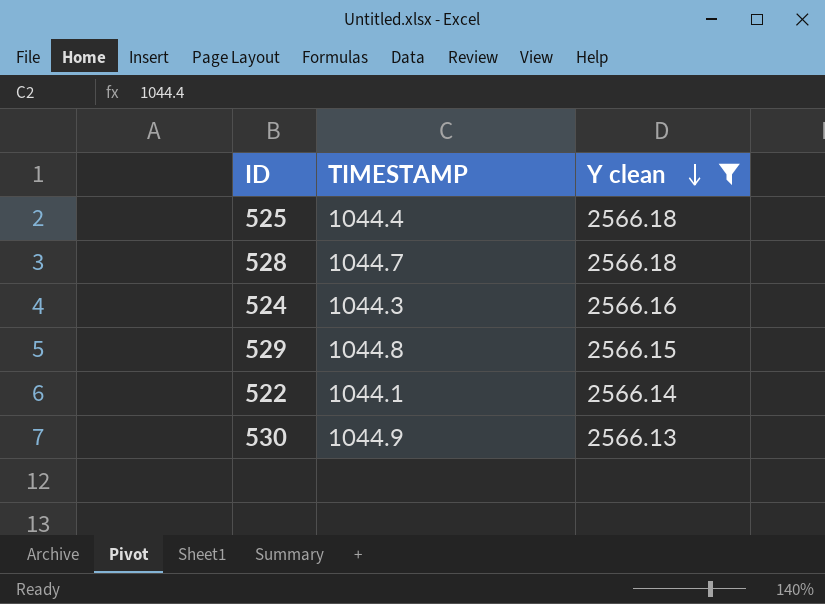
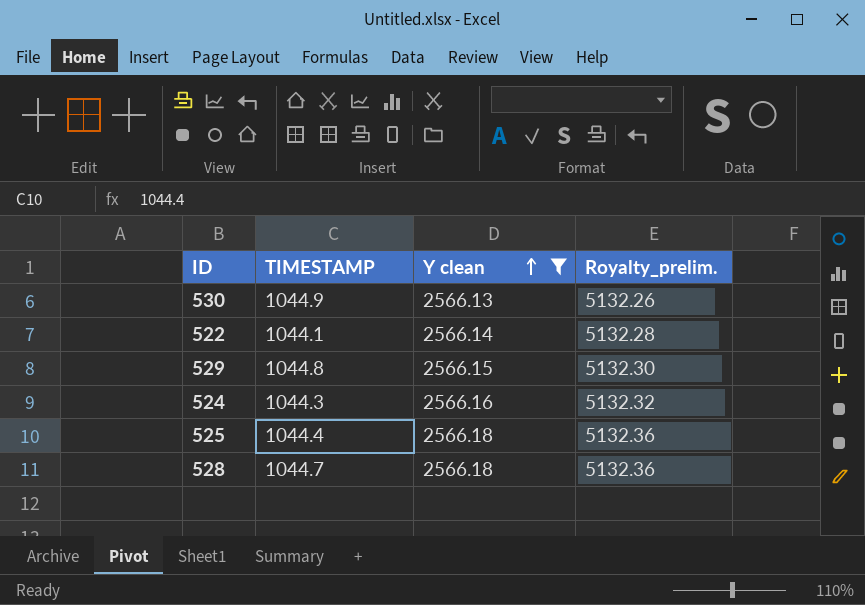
row order: Y clean descending -> Y clean ascending
column Royalty_prelim. | formula: none -> [Y clean] * 2

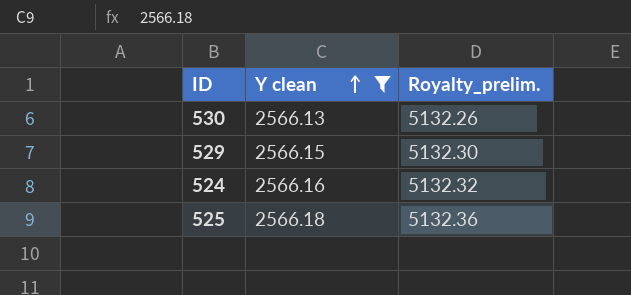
column TIMESTAMP | position: 2 -> none
row 522: 1044.1 | 2566.14 | 5132.28 -> none
row 528: 1044.7 | 2566.18 | 5132.36 -> none

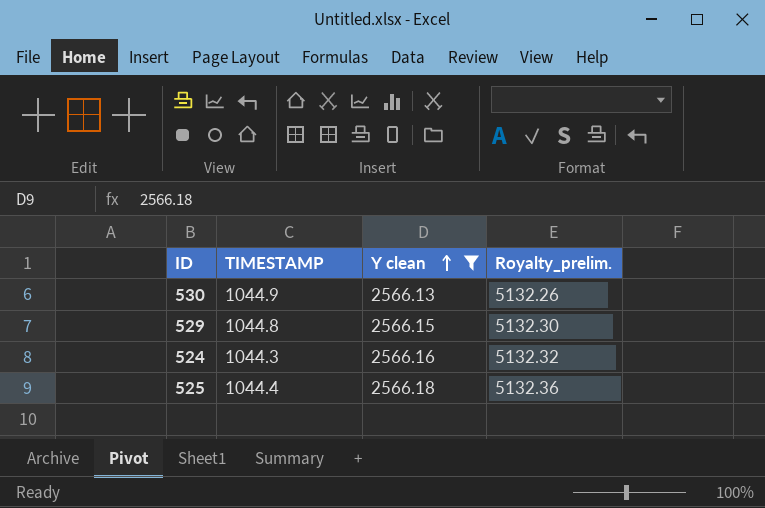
column TIMESTAMP | position: none -> 2

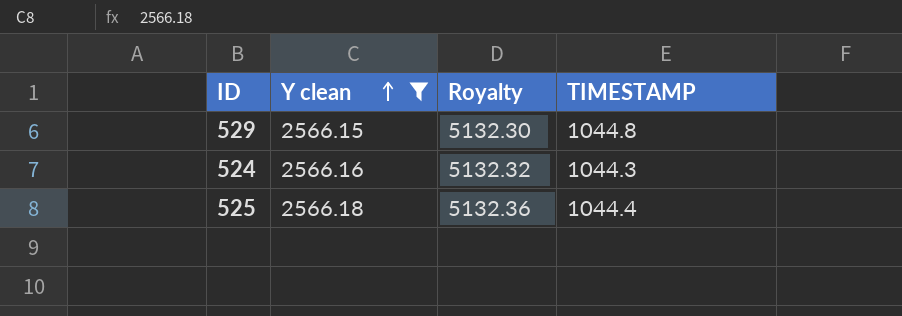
column name: Royalty_prelim. -> Royalty
column TIMESTAMP | position: 2 -> 4
row 530: 1044.9 | 2566.13 | 5132.26 -> none

